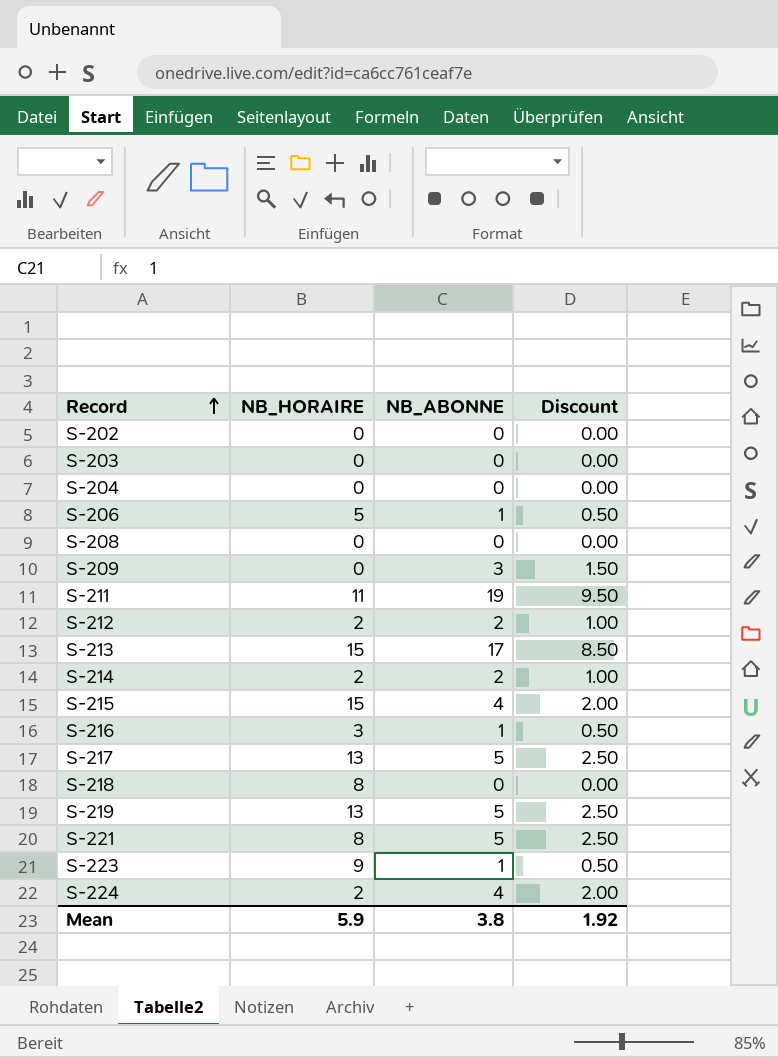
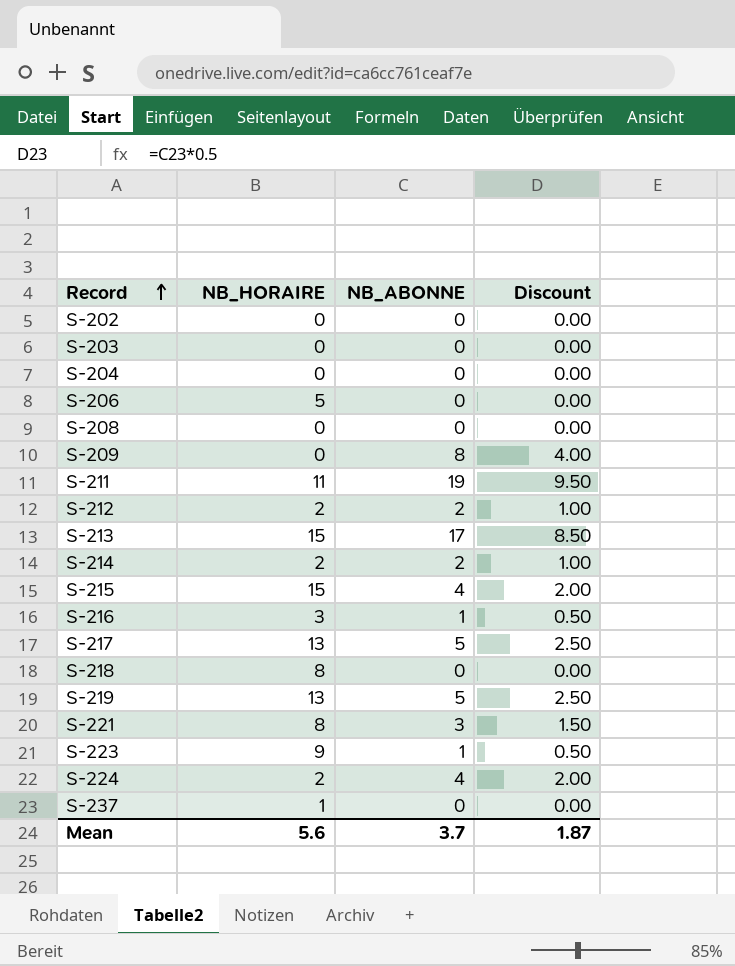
S-206 | NB_ABONNE: 1 -> 0
S-206 | Discount: 0.50 -> 0.00
S-209 | NB_ABONNE: 3 -> 8
S-209 | Discount: 1.50 -> 4.00
S-221 | NB_ABONNE: 5 -> 3
S-221 | Discount: 2.50 -> 1.50
row S-237: none -> 1 | 0 | 0.00
Mean | NB_HORAIRE: 5.9 -> 5.6
Mean | NB_ABONNE: 3.8 -> 3.7
Mean | Discount: 1.92 -> 1.87

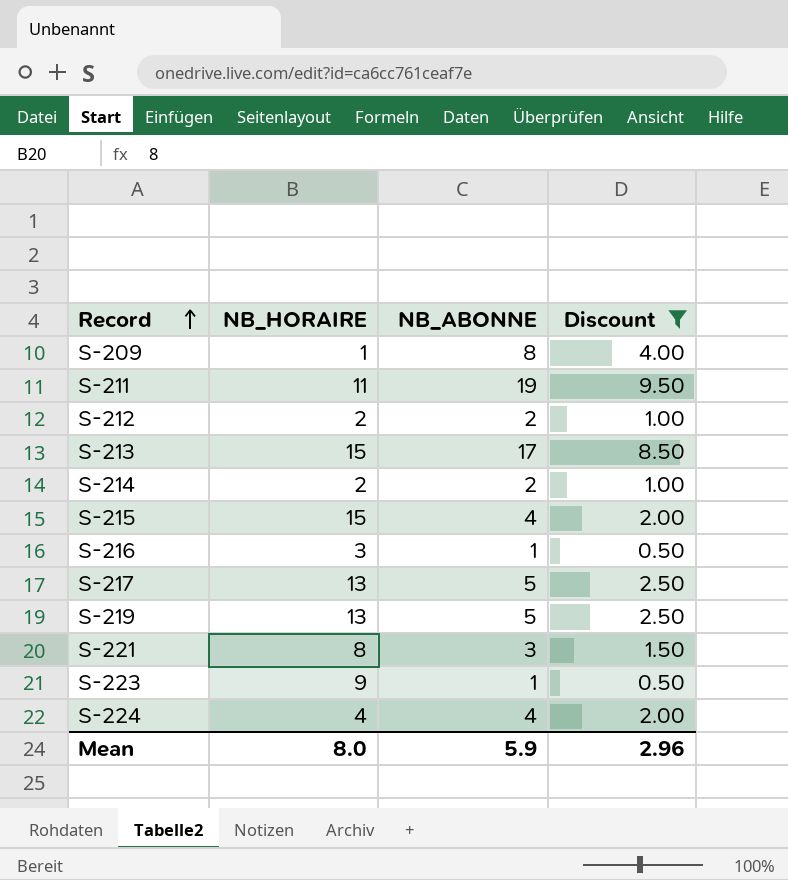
filter: none -> Discount != 0.00
S-209 | NB_HORAIRE: 0 -> 1
S-224 | NB_HORAIRE: 2 -> 4
Mean | NB_HORAIRE: 5.6 -> 8.0
Mean | NB_ABONNE: 3.7 -> 5.9
Mean | Discount: 1.87 -> 2.96

